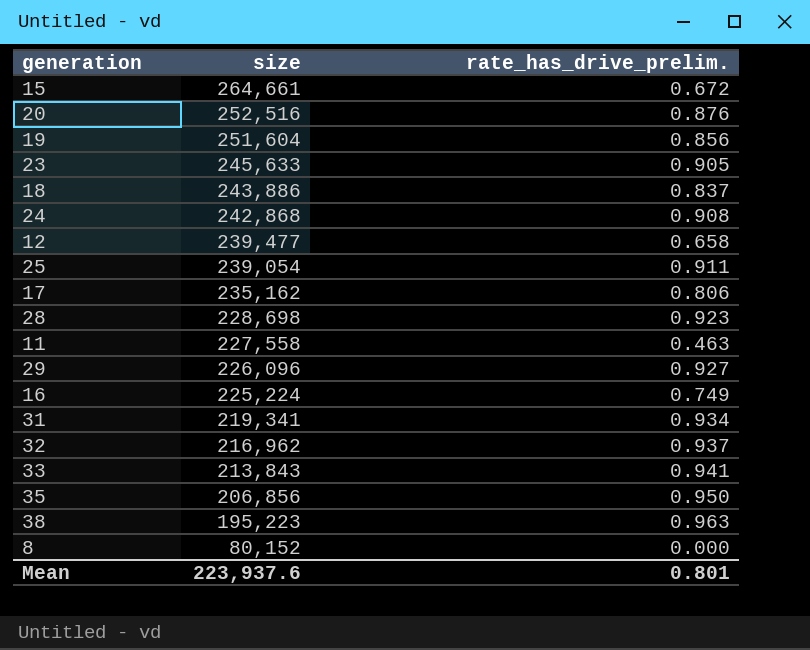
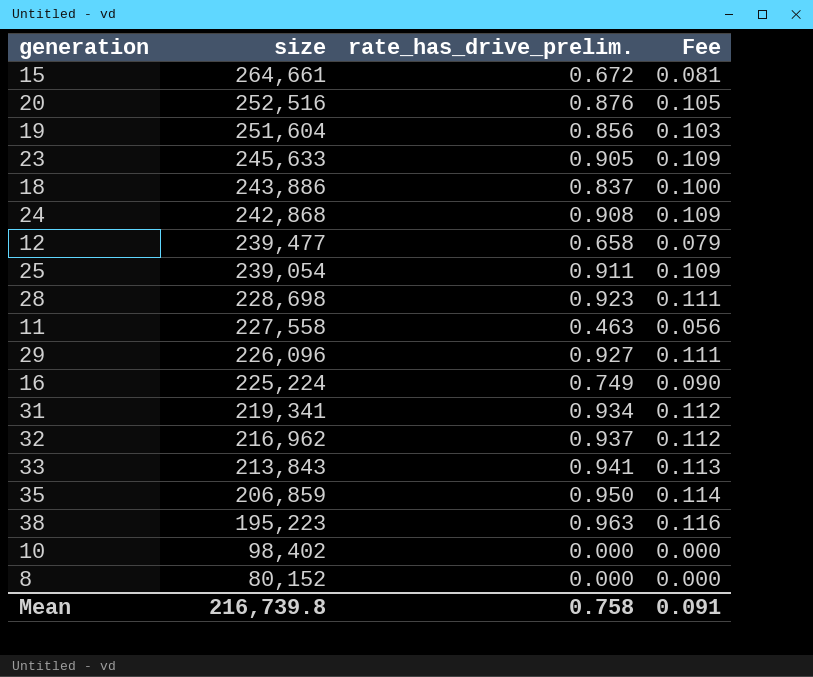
column Fee | formula: none -> [rate_has_drive_prelim.] * 0.12
row 17: 235,162 | 0.806 -> none
35 | size: 206,856 -> 206,859
row 10: none -> 98,402 | 0.000 | 0.000
Mean | size: 223,937.6 -> 216,739.8
Mean | rate_has_drive_prelim.: 0.801 -> 0.758

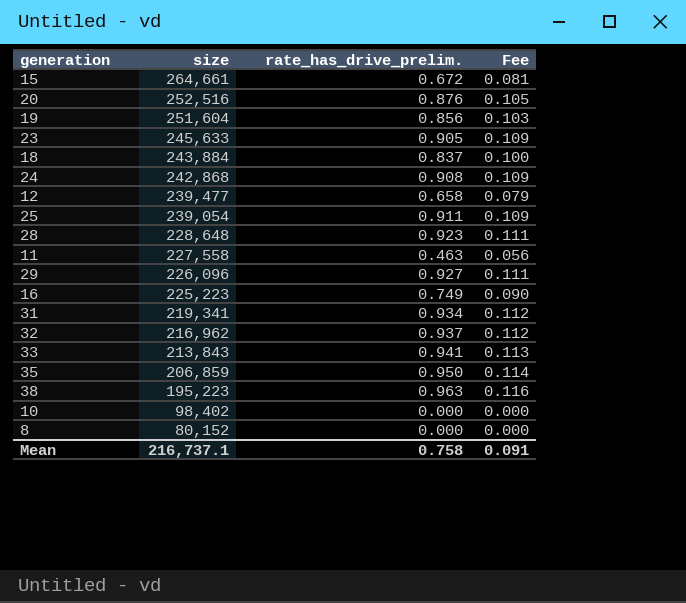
18 | size: 243,886 -> 243,884
28 | size: 228,698 -> 228,648
16 | size: 225,224 -> 225,223
Mean | size: 216,739.8 -> 216,737.1

